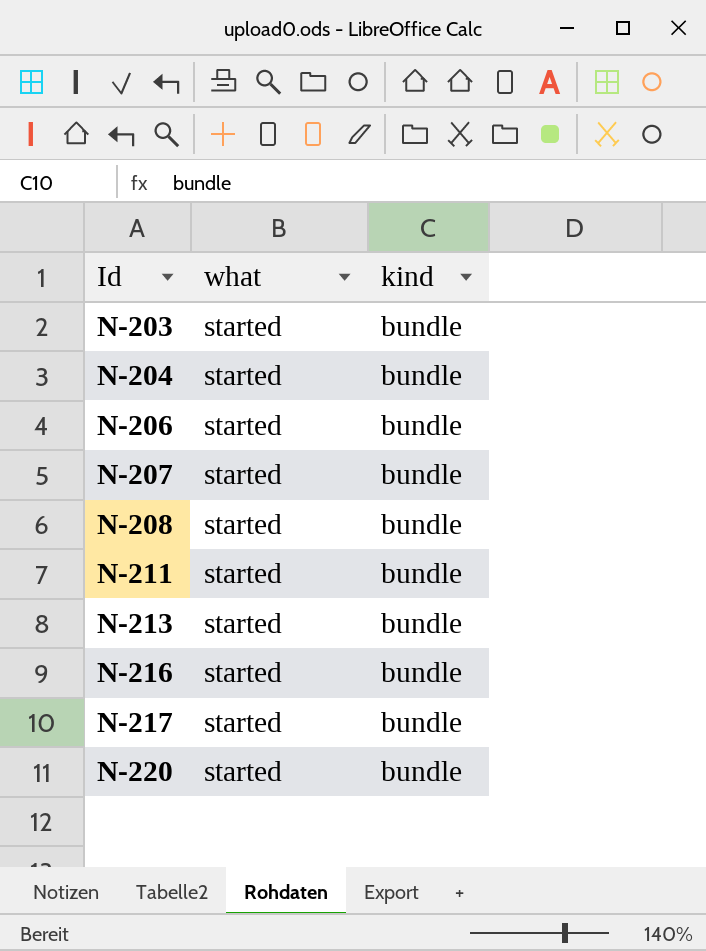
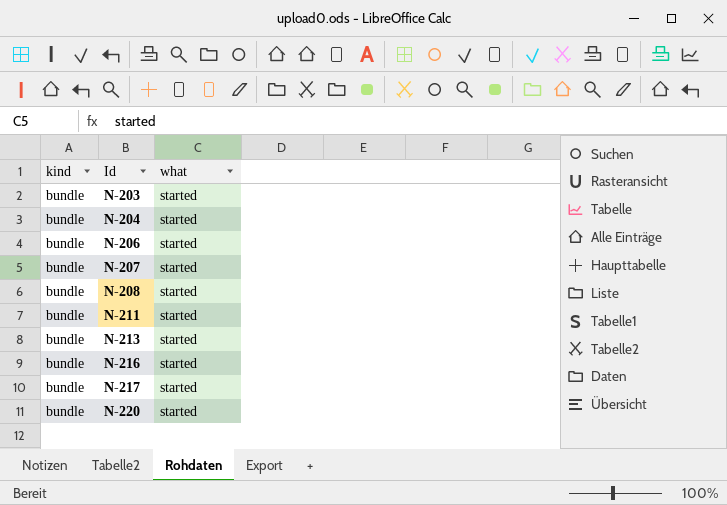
column kind | position: 3 -> 1

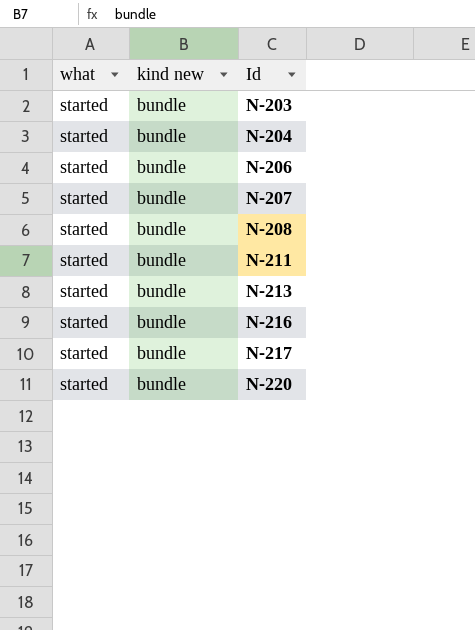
column what | position: 3 -> 1
column name: kind -> kind new

